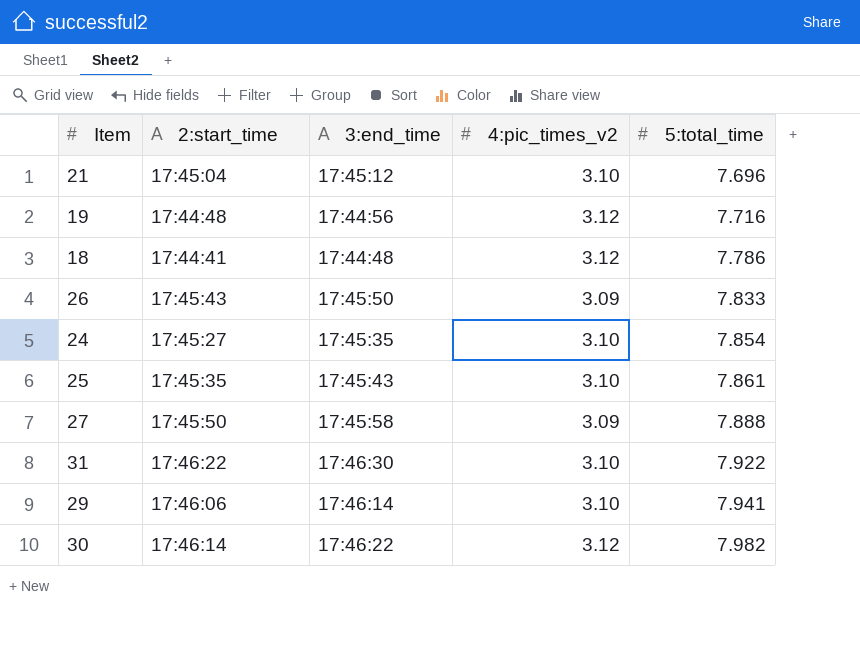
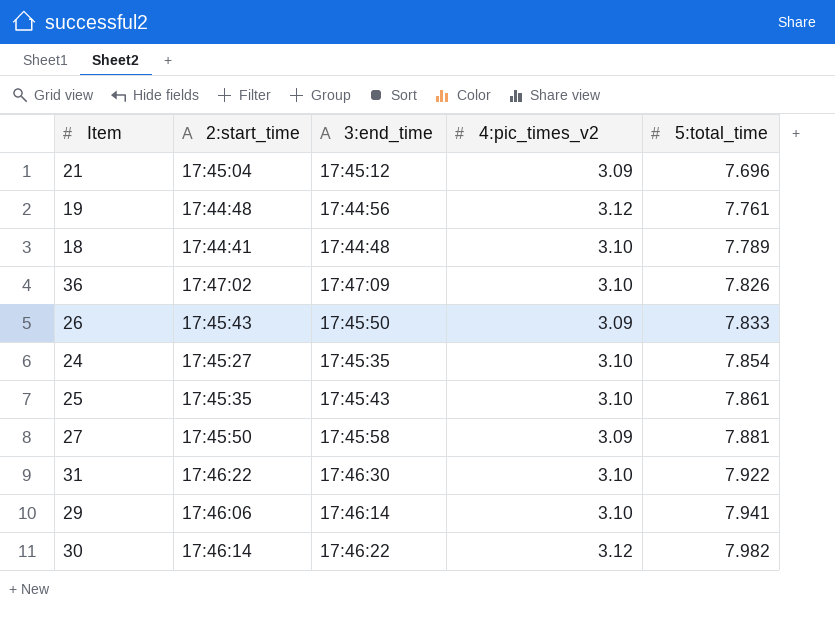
21 | 4:pic_times_v2: 3.10 -> 3.09
19 | 5:total_time: 7.716 -> 7.761
18 | 4:pic_times_v2: 3.12 -> 3.10
18 | 5:total_time: 7.786 -> 7.789
row 36: none -> 17:47:02 | 17:47:09 | 3.10 | 7.826
27 | 5:total_time: 7.888 -> 7.881

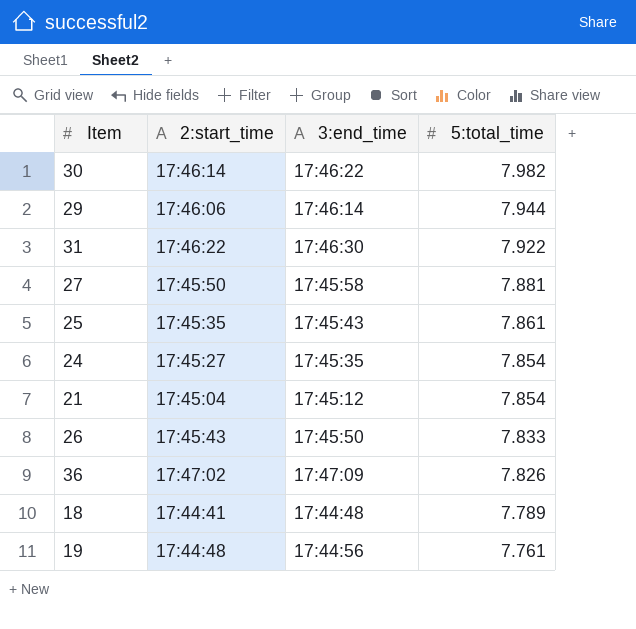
row order: 5:total_time ascending -> 5:total_time descending
column 4:pic_times_v2 | position: 4 -> none
29 | 5:total_time: 7.941 -> 7.944
21 | 5:total_time: 7.696 -> 7.854

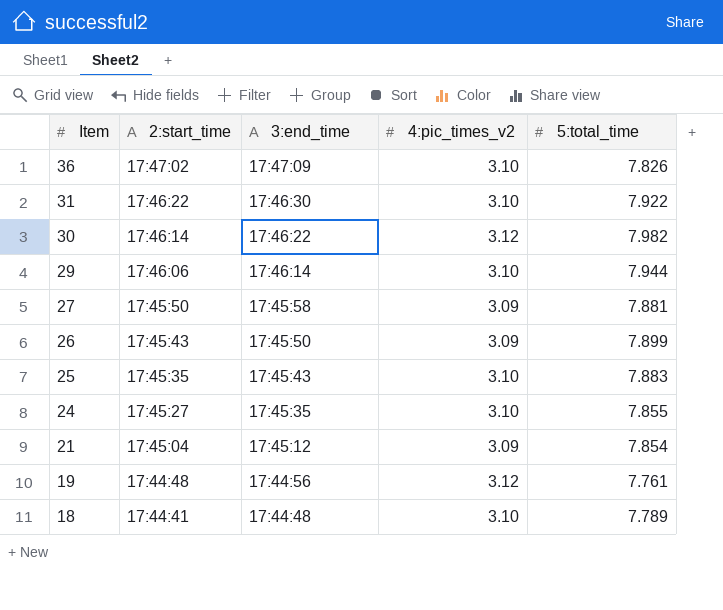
row order: 5:total_time descending -> Item descending
column 4:pic_times_v2 | position: none -> 4
26 | 5:total_time: 7.833 -> 7.899
25 | 5:total_time: 7.861 -> 7.883
24 | 5:total_time: 7.854 -> 7.855

